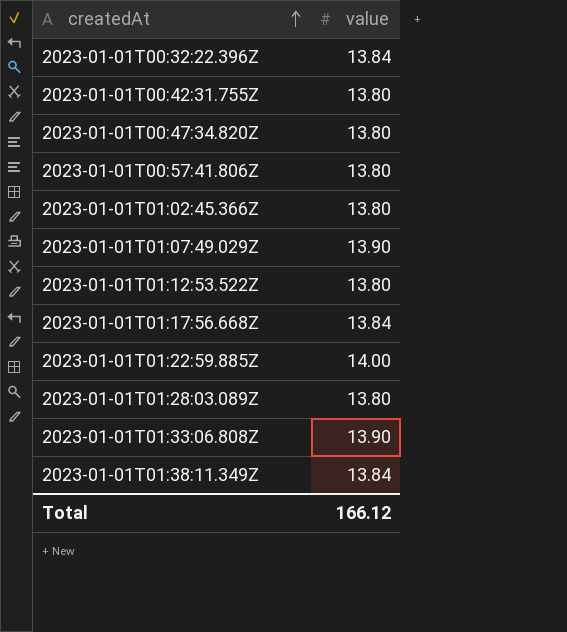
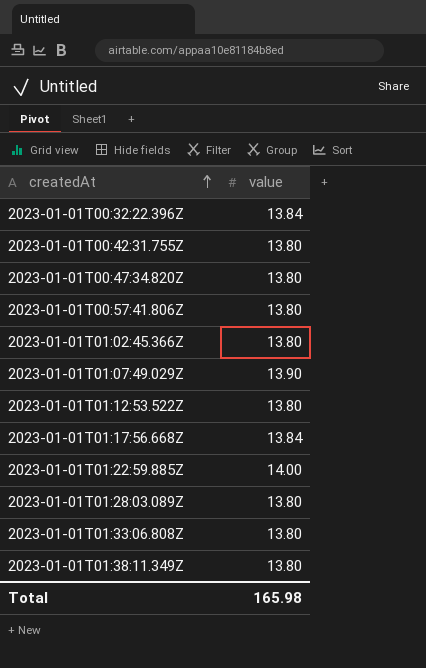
2023-01-01T01:33:06.808Z | value: 13.90 -> 13.80
2023-01-01T01:38:11.349Z | value: 13.84 -> 13.80
Total | value: 166.12 -> 165.98

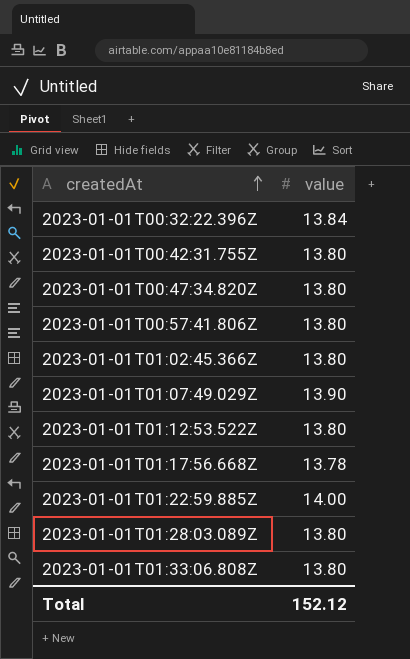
row 2023-01-01T01:38:11.349Z: 13.80 -> none
2023-01-01T01:17:56.668Z | value: 13.84 -> 13.78
Total | value: 165.98 -> 152.12

